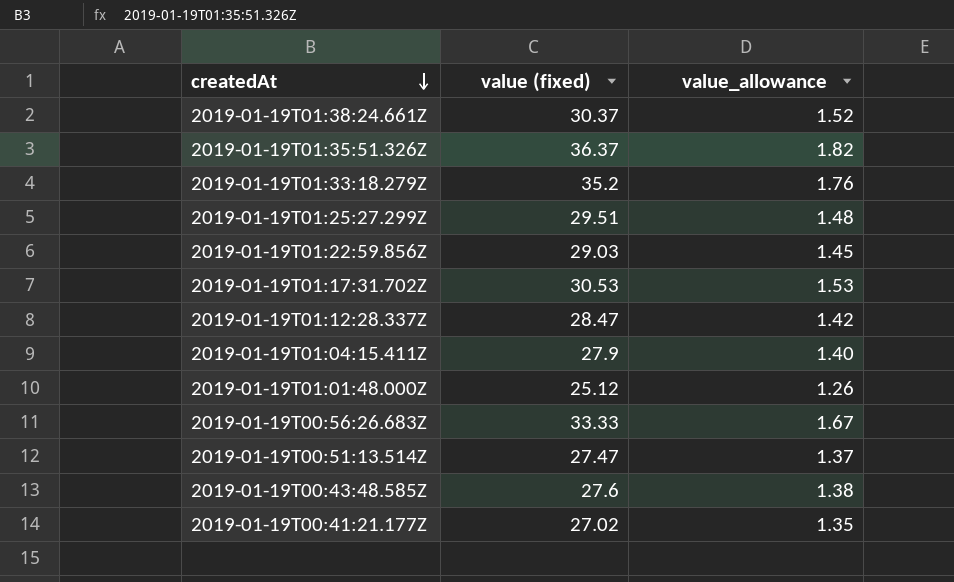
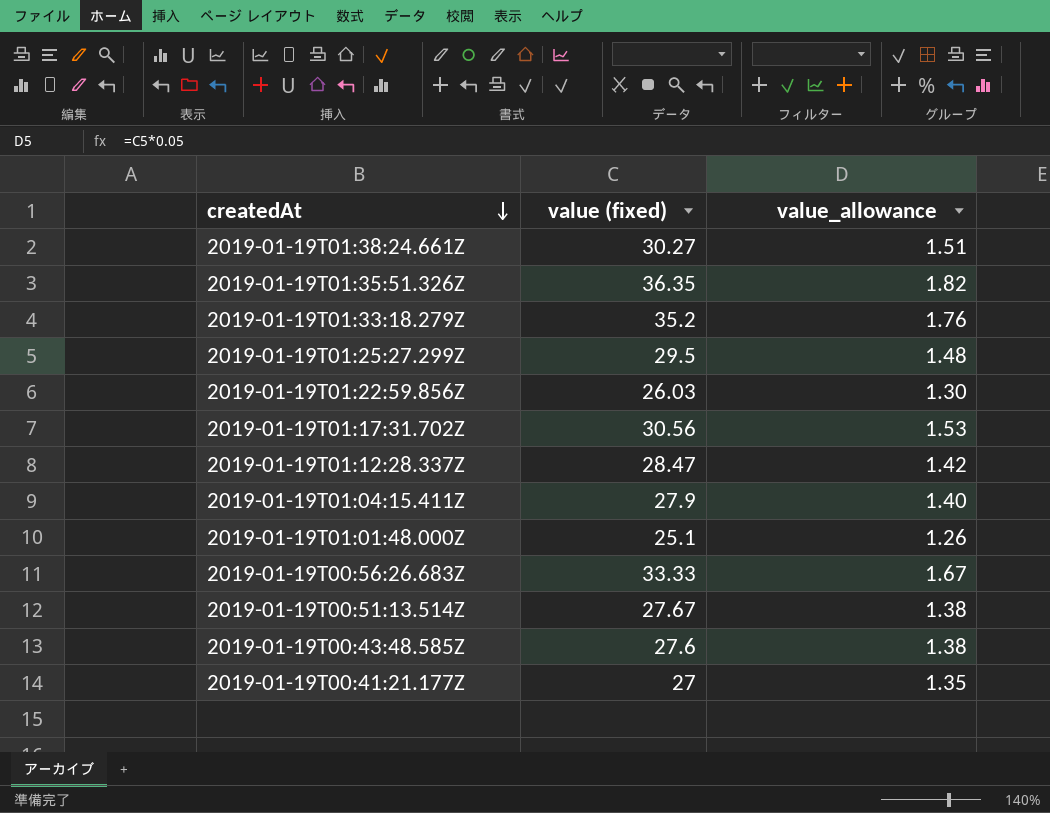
2019-01-19T01:38:24.661Z | value (fixed): 30.37 -> 30.27
2019-01-19T01:38:24.661Z | value_allowance: 1.52 -> 1.51
2019-01-19T01:35:51.326Z | value (fixed): 36.37 -> 36.35
2019-01-19T01:25:27.299Z | value (fixed): 29.51 -> 29.5
2019-01-19T01:22:59.856Z | value (fixed): 29.03 -> 26.03
2019-01-19T01:22:59.856Z | value_allowance: 1.45 -> 1.30
2019-01-19T01:17:31.702Z | value (fixed): 30.53 -> 30.56
2019-01-19T01:01:48.000Z | value (fixed): 25.12 -> 25.1
2019-01-19T00:51:13.514Z | value (fixed): 27.47 -> 27.67
2019-01-19T00:51:13.514Z | value_allowance: 1.37 -> 1.38
2019-01-19T00:41:21.177Z | value (fixed): 27.02 -> 27

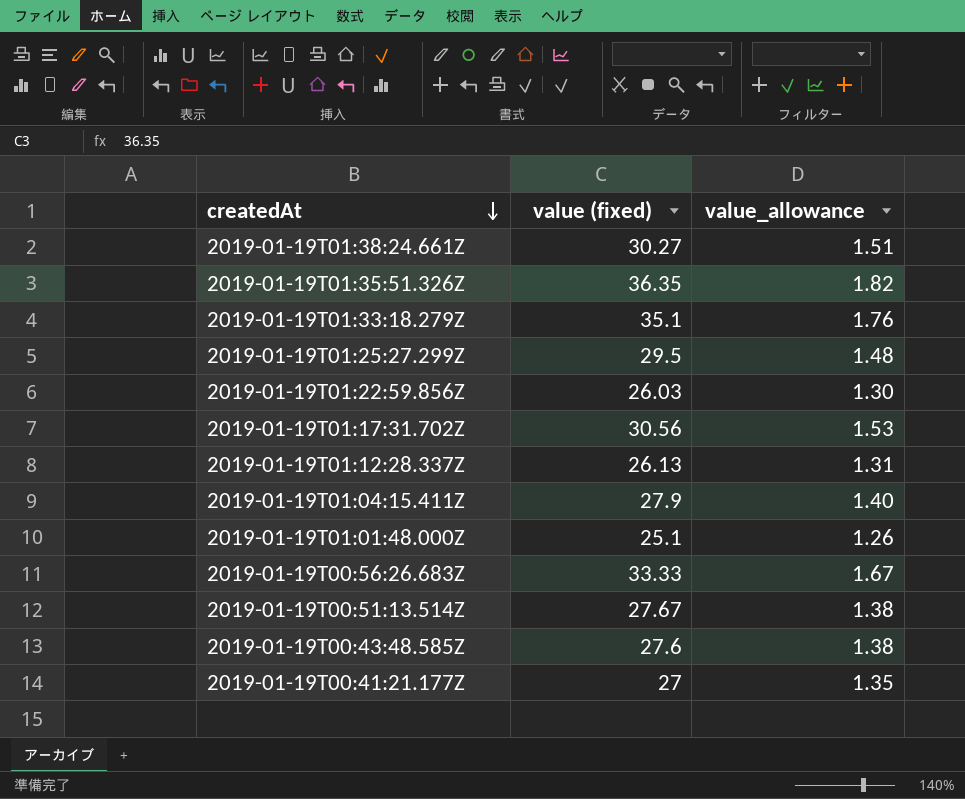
2019-01-19T01:33:18.279Z | value (fixed): 35.2 -> 35.1
2019-01-19T01:12:28.337Z | value (fixed): 28.47 -> 26.13
2019-01-19T01:12:28.337Z | value_allowance: 1.42 -> 1.31

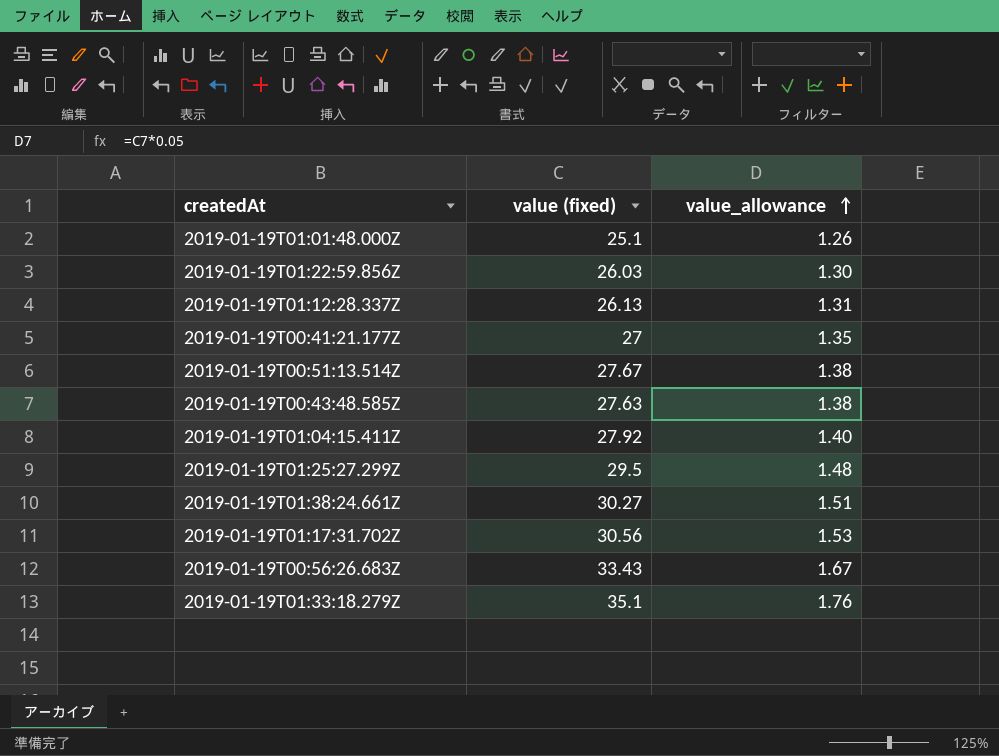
row order: createdAt descending -> value_allowance ascending
row 2019-01-19T01:35:51.326Z: 36.35 | 1.82 -> none
2019-01-19T00:43:48.585Z | value (fixed): 27.6 -> 27.63
2019-01-19T01:04:15.411Z | value (fixed): 27.9 -> 27.92
2019-01-19T00:56:26.683Z | value (fixed): 33.33 -> 33.43

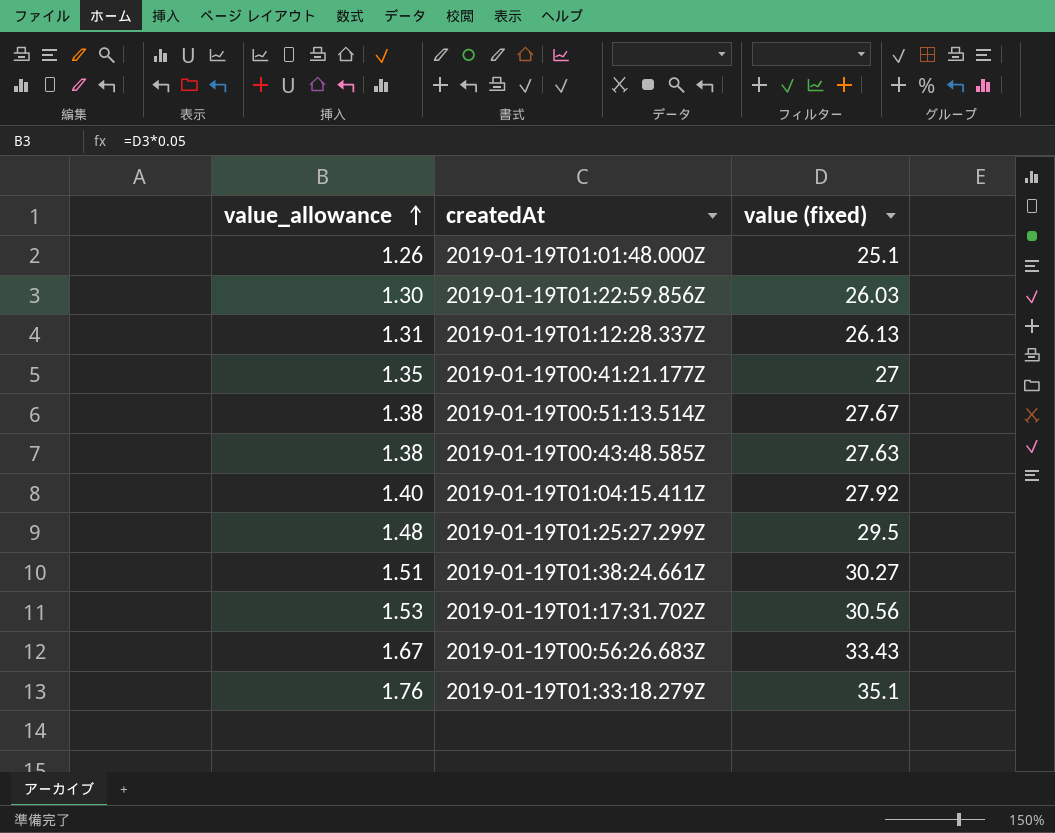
column value_allowance | position: 3 -> 1

